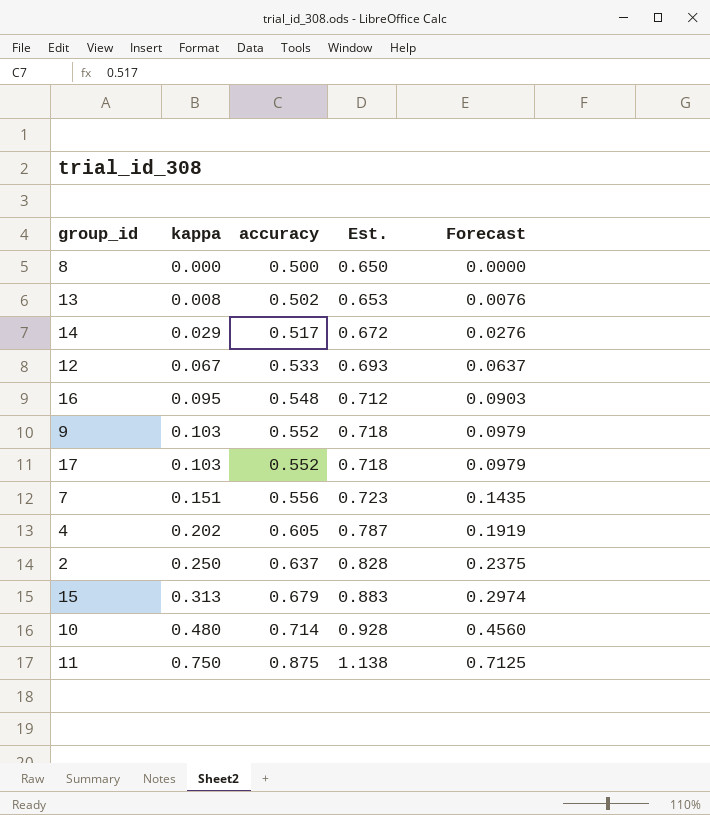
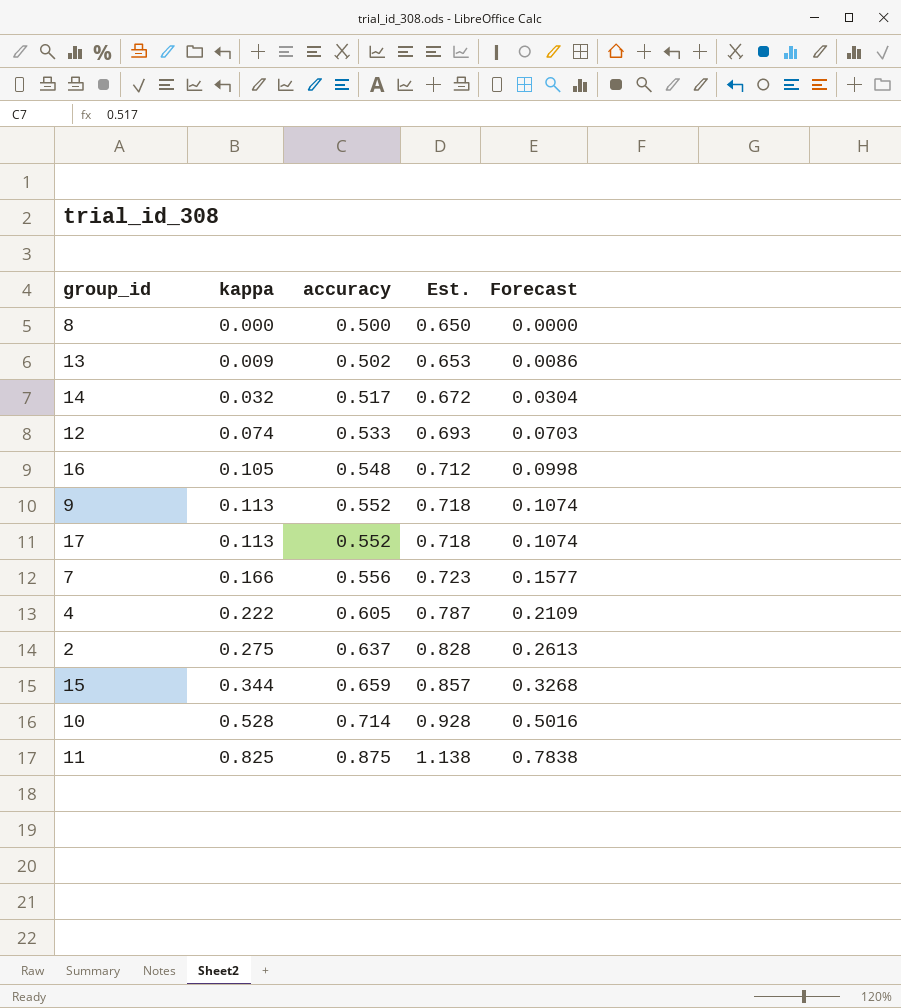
13 | kappa: 0.008 -> 0.009
13 | Forecast: 0.0076 -> 0.0086
14 | kappa: 0.029 -> 0.032
14 | Forecast: 0.0276 -> 0.0304
12 | kappa: 0.067 -> 0.074
12 | Forecast: 0.0637 -> 0.0703
16 | kappa: 0.095 -> 0.105
16 | Forecast: 0.0903 -> 0.0998
9 | kappa: 0.103 -> 0.113
9 | Forecast: 0.0979 -> 0.1074
17 | kappa: 0.103 -> 0.113
17 | Forecast: 0.0979 -> 0.1074
7 | kappa: 0.151 -> 0.166
7 | Forecast: 0.1435 -> 0.1577
4 | kappa: 0.202 -> 0.222
4 | Forecast: 0.1919 -> 0.2109
2 | kappa: 0.250 -> 0.275
2 | Forecast: 0.2375 -> 0.2613
15 | kappa: 0.313 -> 0.344
15 | accuracy: 0.679 -> 0.659
15 | Est.: 0.883 -> 0.857
15 | Forecast: 0.2974 -> 0.3268
10 | kappa: 0.480 -> 0.528
10 | Forecast: 0.4560 -> 0.5016
11 | kappa: 0.750 -> 0.825
11 | Forecast: 0.7125 -> 0.7838

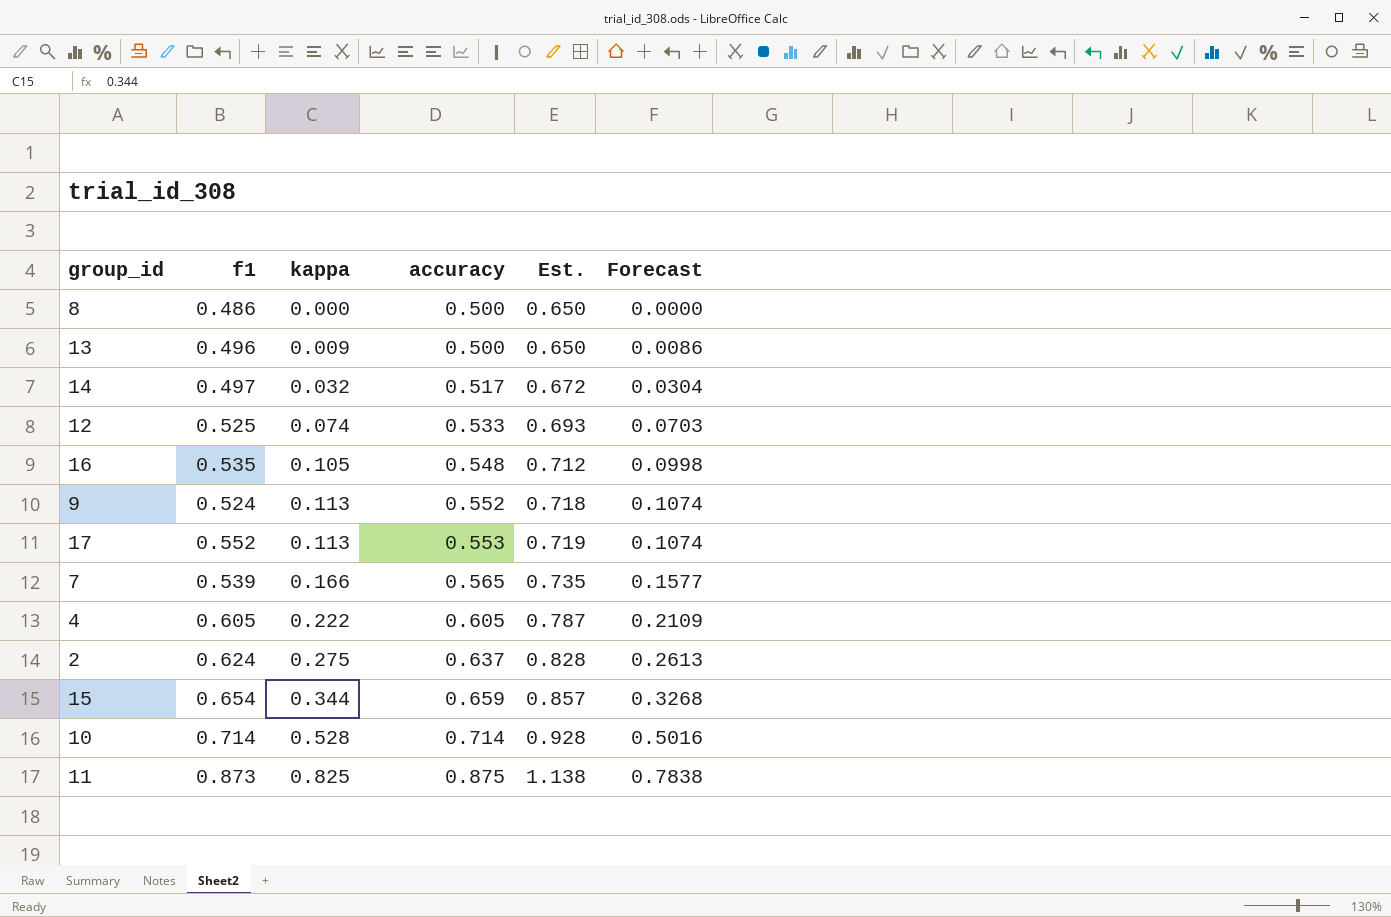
column f1 | position: none -> 2
13 | accuracy: 0.502 -> 0.500
13 | Est.: 0.653 -> 0.650
17 | accuracy: 0.552 -> 0.553
17 | Est.: 0.718 -> 0.719
7 | accuracy: 0.556 -> 0.565
7 | Est.: 0.723 -> 0.735

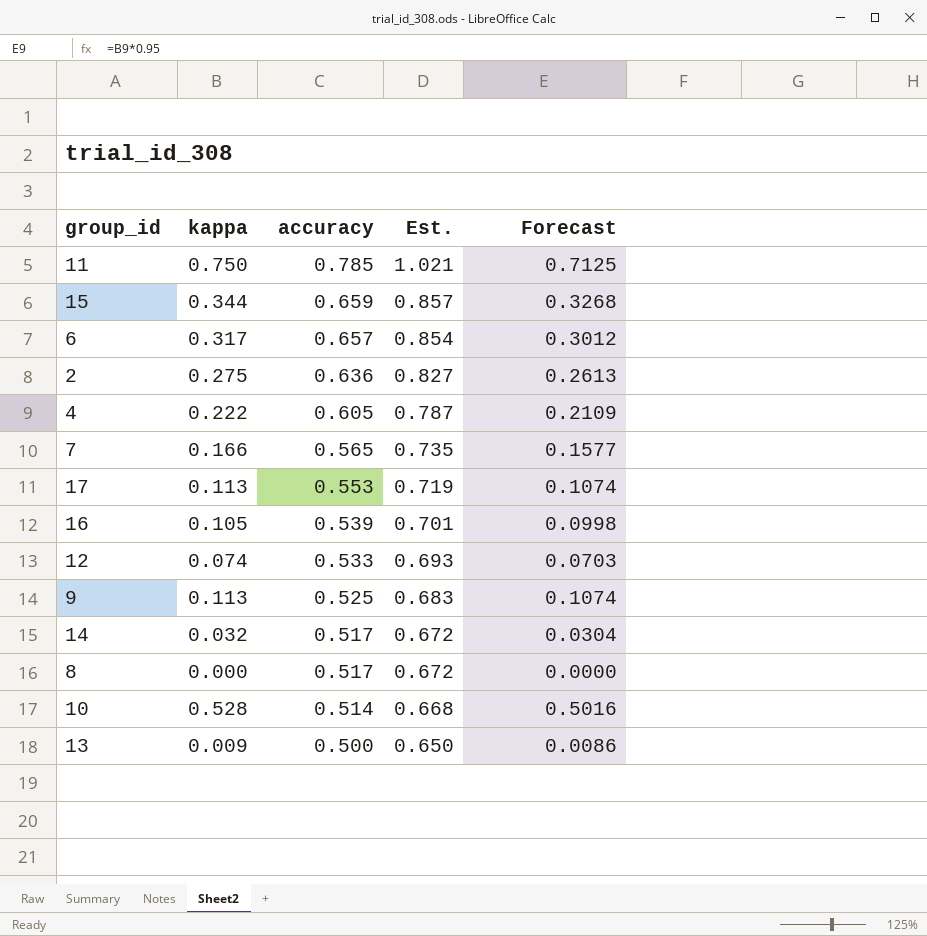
row order: kappa ascending -> accuracy descending
column f1 | position: 2 -> none
11 | kappa: 0.825 -> 0.750
11 | accuracy: 0.875 -> 0.785
11 | Est.: 1.138 -> 1.021
11 | Forecast: 0.7838 -> 0.7125
row 6: none -> 0.317 | 0.657 | 0.854 | 0.3012
2 | accuracy: 0.637 -> 0.636
2 | Est.: 0.828 -> 0.827
16 | accuracy: 0.548 -> 0.539
16 | Est.: 0.712 -> 0.701
9 | accuracy: 0.552 -> 0.525
9 | Est.: 0.718 -> 0.683
8 | accuracy: 0.500 -> 0.517
8 | Est.: 0.650 -> 0.672
10 | accuracy: 0.714 -> 0.514
10 | Est.: 0.928 -> 0.668

